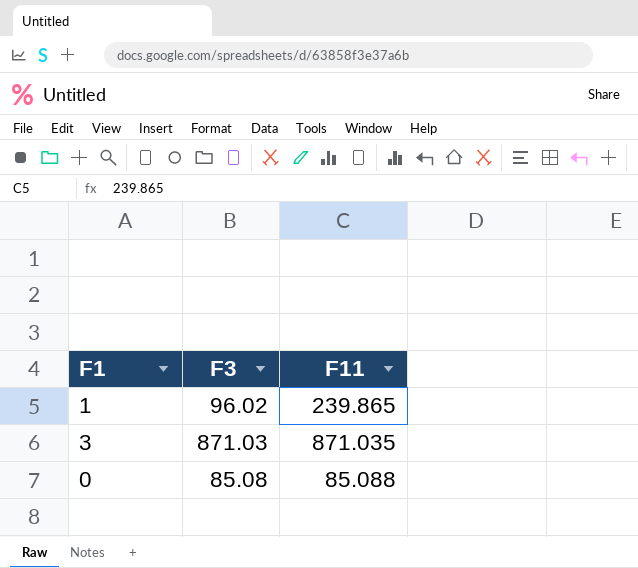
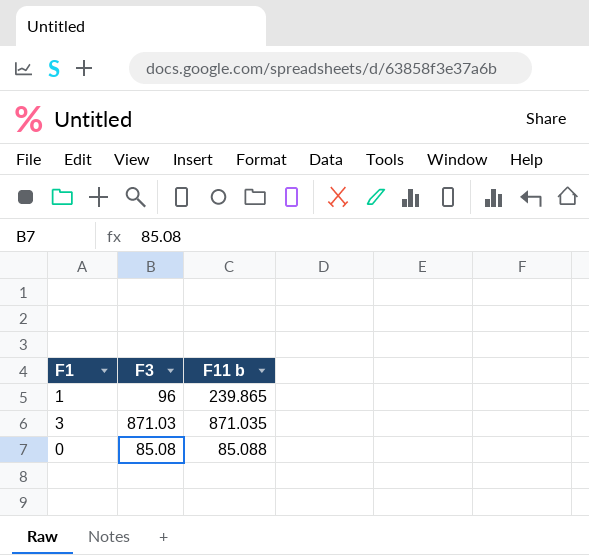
column name: F11 -> F11 b
1 | F3: 96.02 -> 96

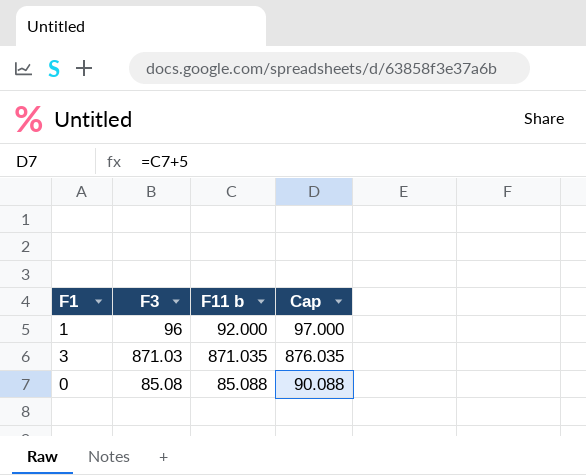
column Cap | formula: none -> [F11 b] + 5
1 | F11 b: 239.865 -> 92.000

